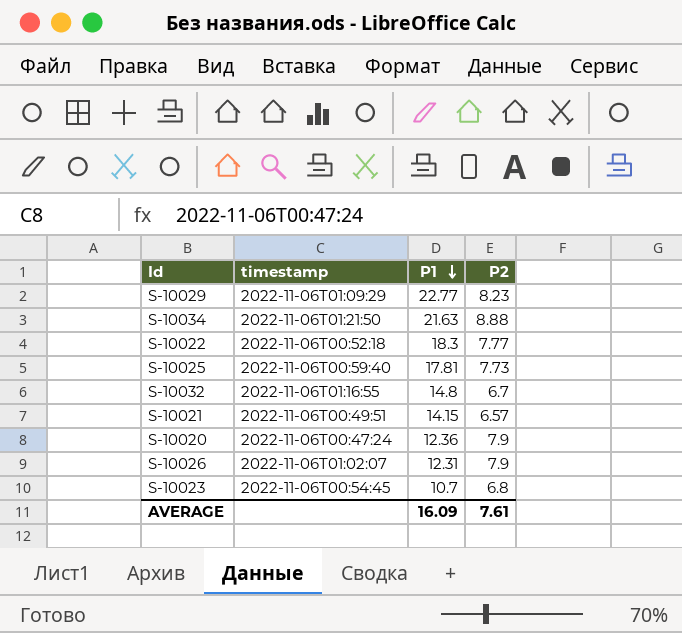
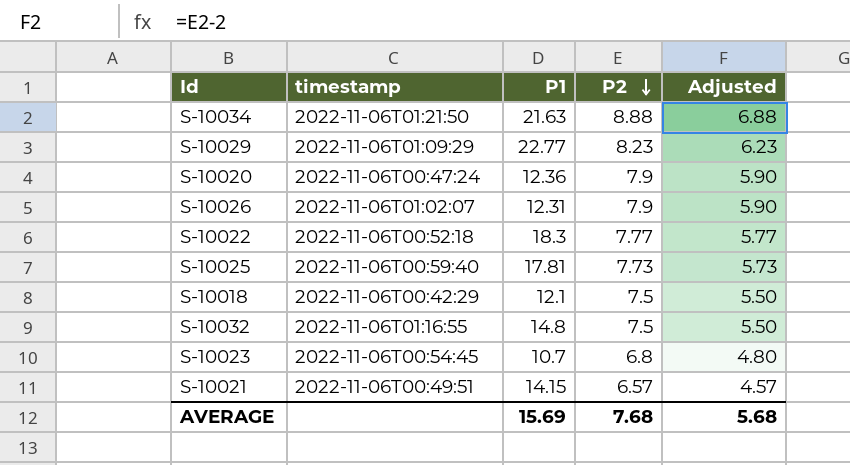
row order: P1 descending -> P2 descending
column Adjusted | formula: none -> [P2] - 2
row S-10018: none -> 2022-11-06T00:42:29 | 12.1 | 7.5 | 5.50
S-10032 | P2: 6.7 -> 7.5
AVERAGE | P1: 16.09 -> 15.69
AVERAGE | P2: 7.61 -> 7.68

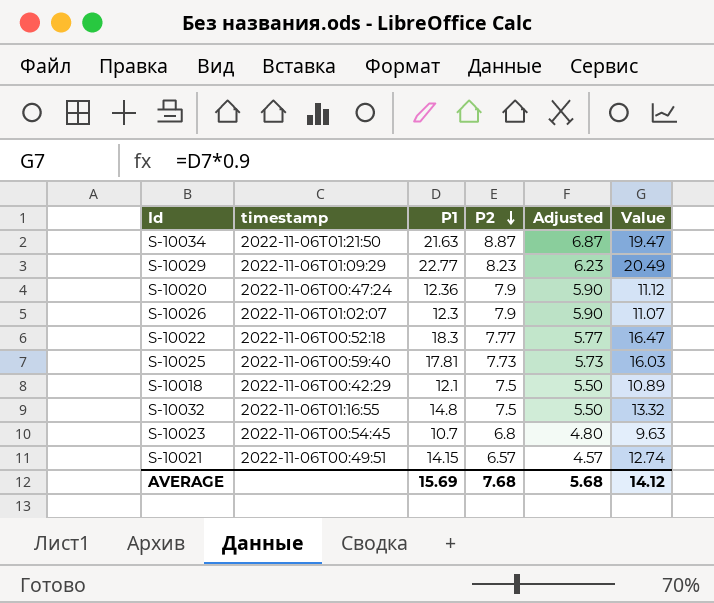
column Value | formula: none -> [P1] * 0.9
S-10034 | P2: 8.88 -> 8.87
S-10034 | Adjusted: 6.88 -> 6.87
S-10026 | P1: 12.31 -> 12.3

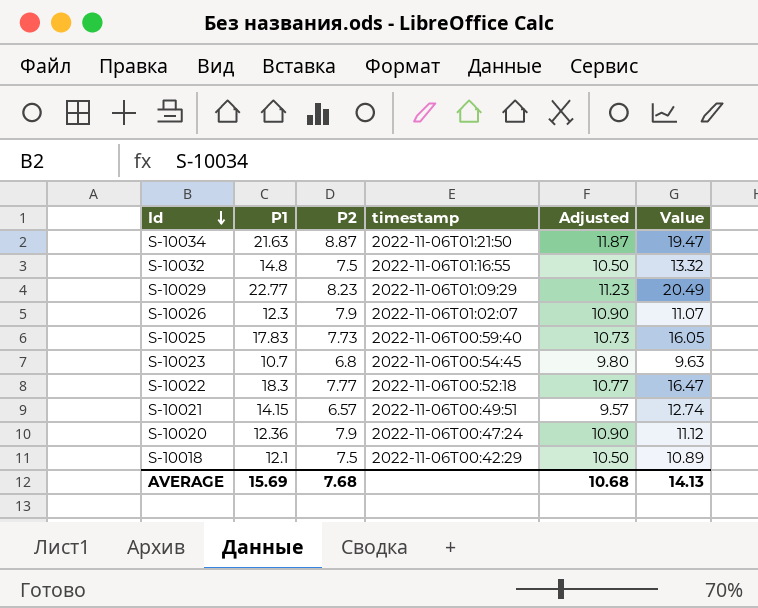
row order: P2 descending -> Id descending
column timestamp | position: 2 -> 4
column Adjusted | formula: [P2] - 2 -> [P2] + 3
S-10025 | P1: 17.81 -> 17.83
S-10025 | Value: 16.03 -> 16.05
AVERAGE | Adjusted: 5.68 -> 10.68
AVERAGE | Value: 14.12 -> 14.13

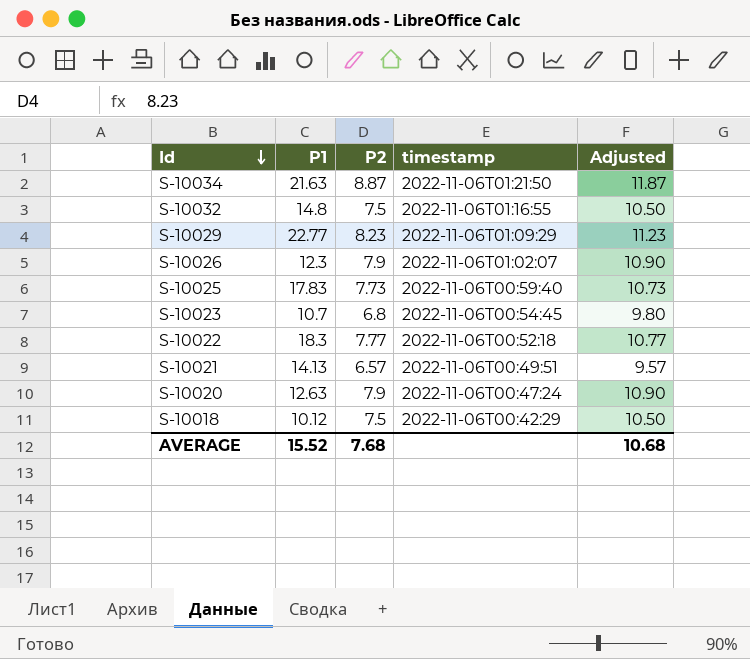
column Value | formula: [P1] * 0.9 -> none
S-10021 | P1: 14.15 -> 14.13
S-10020 | P1: 12.36 -> 12.63
S-10018 | P1: 12.1 -> 10.12
AVERAGE | P1: 15.69 -> 15.52

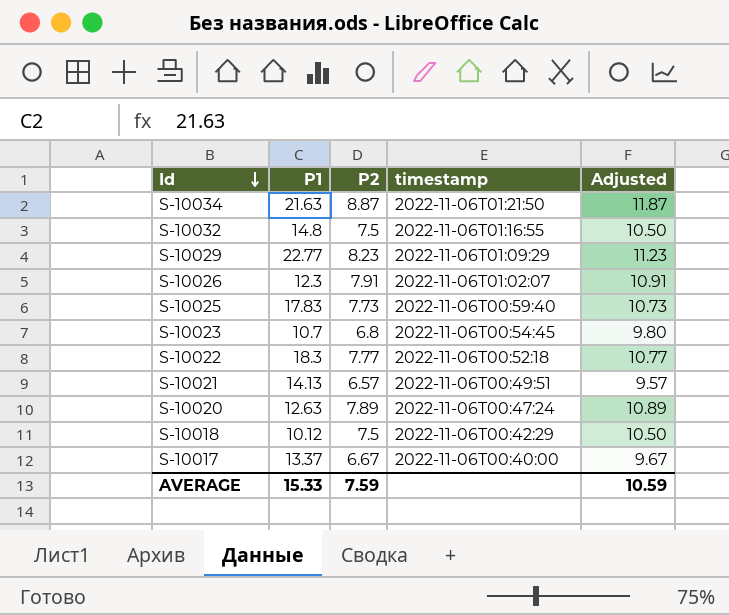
S-10026 | P2: 7.9 -> 7.91
S-10026 | Adjusted: 10.90 -> 10.91
S-10020 | P2: 7.9 -> 7.89
S-10020 | Adjusted: 10.90 -> 10.89
row S-10017: none -> 13.37 | 6.67 | 2022-11-06T00:40:00 | 9.67
AVERAGE | P1: 15.52 -> 15.33
AVERAGE | P2: 7.68 -> 7.59
AVERAGE | Adjusted: 10.68 -> 10.59

